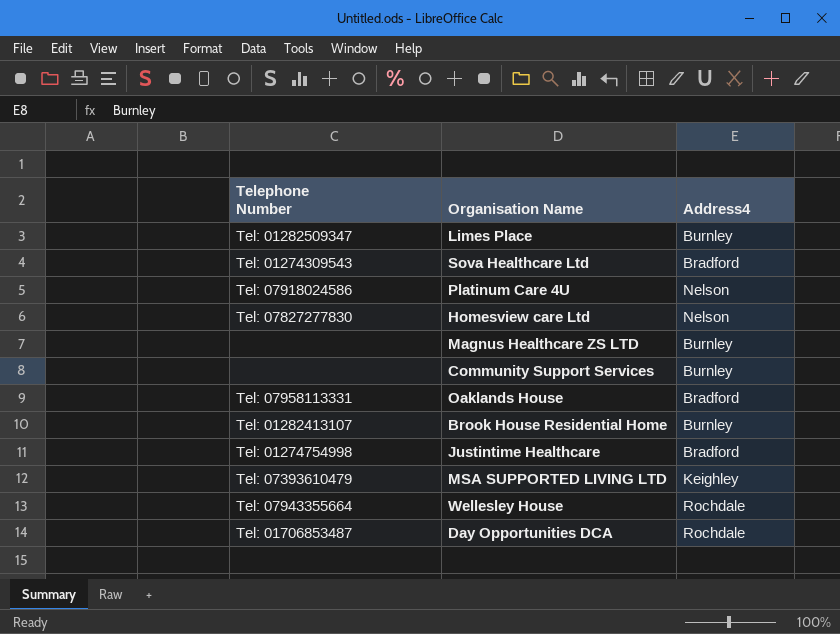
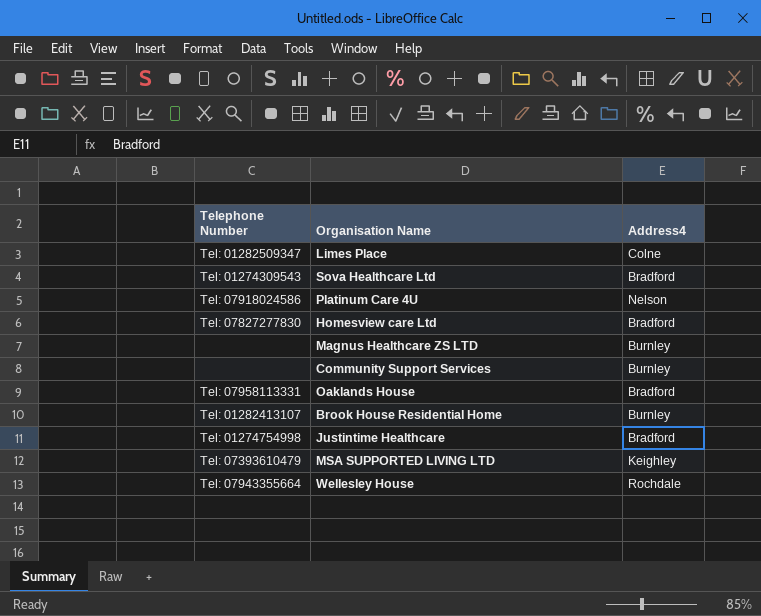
row Day Opportunities DCA: Tel: 01706853487 | Rochdale -> none
Limes Place | Address4: Burnley -> Colne
Homesview care Ltd | Address4: Nelson -> Bradford

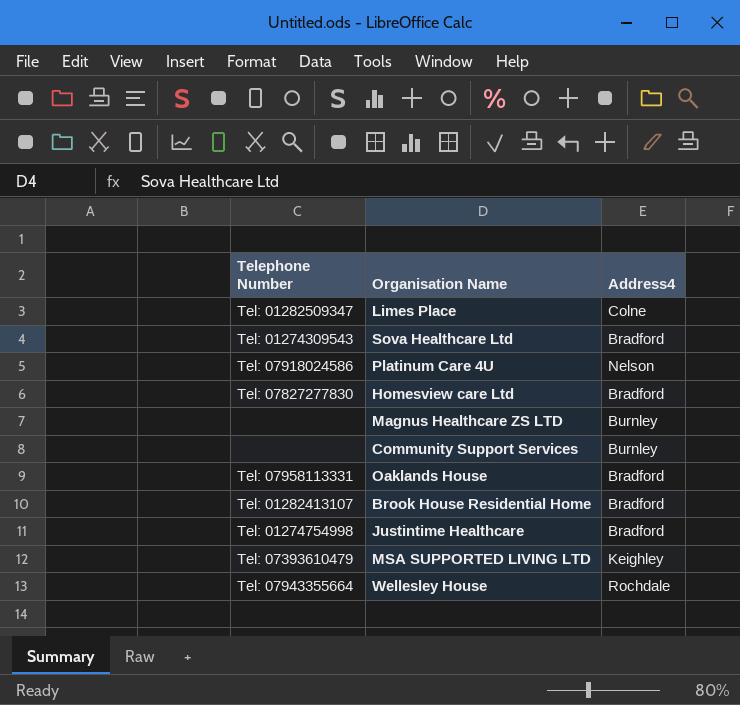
Brook House Residential Home | Address4: Burnley -> Bradford

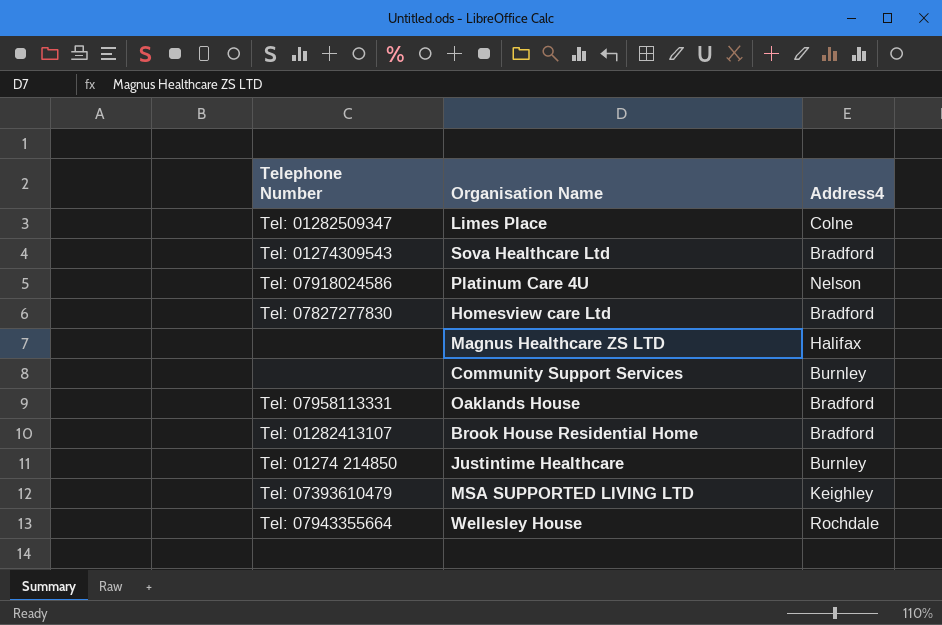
Magnus Healthcare ZS LTD | Address4: Burnley -> Halifax
Justintime Healthcare | Telephone Number: Tel: 01274754998 -> Tel: 01274 214850
Justintime Healthcare | Address4: Bradford -> Burnley

